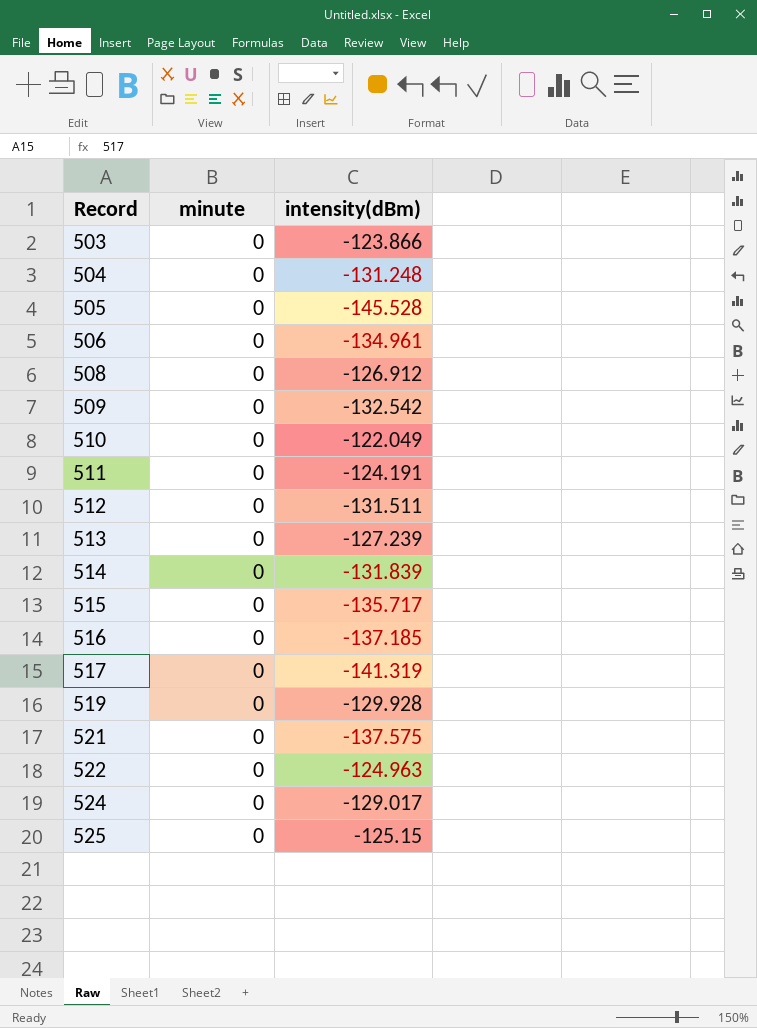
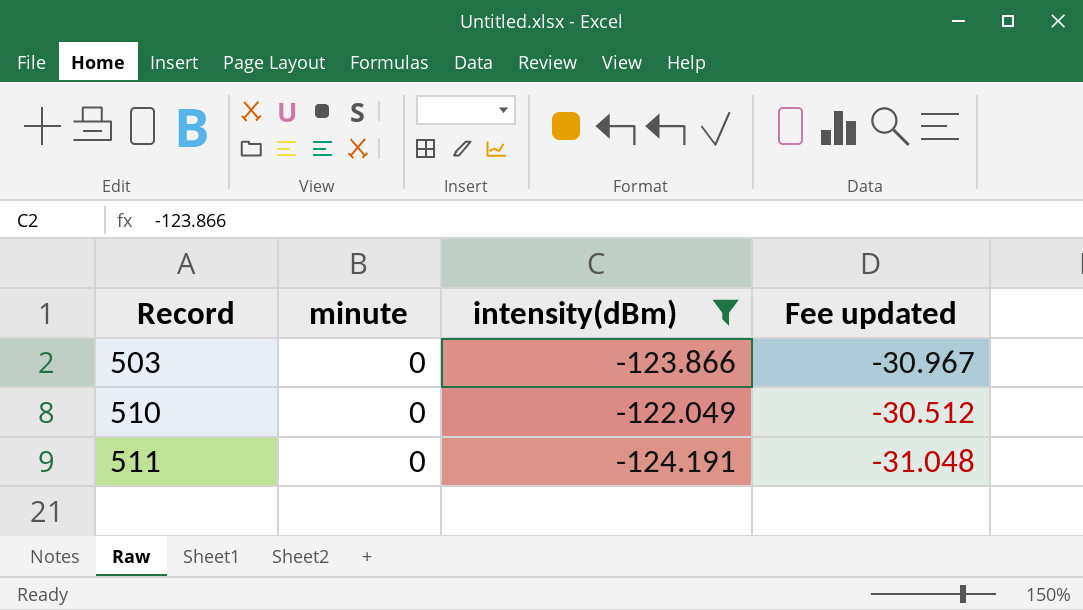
filter: none -> intensity(dBm) >= -124.191
column Fee updated | formula: none -> [intensity(dBm)] * 0.25

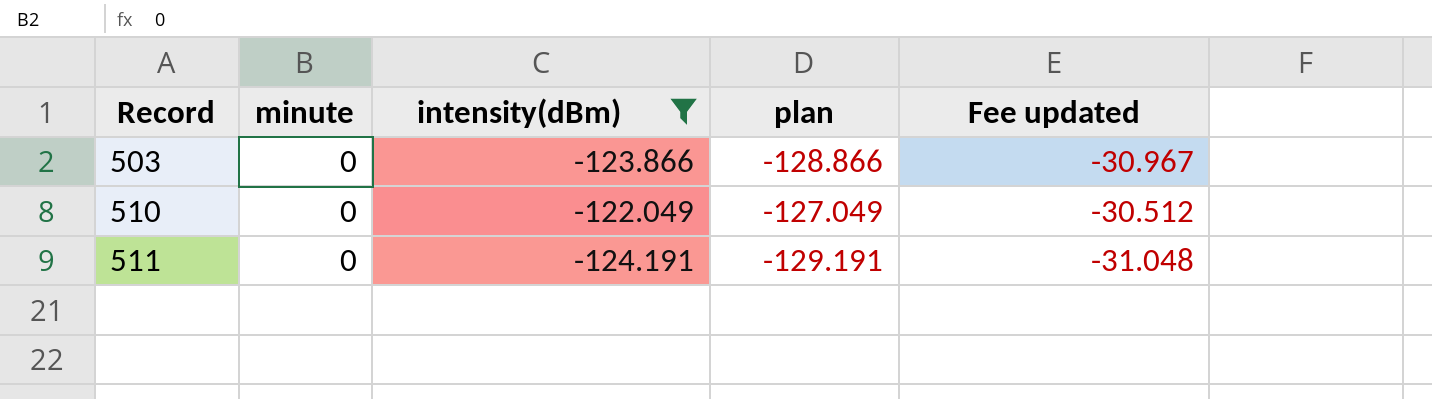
column plan | formula: none -> [intensity(dBm)] - 5

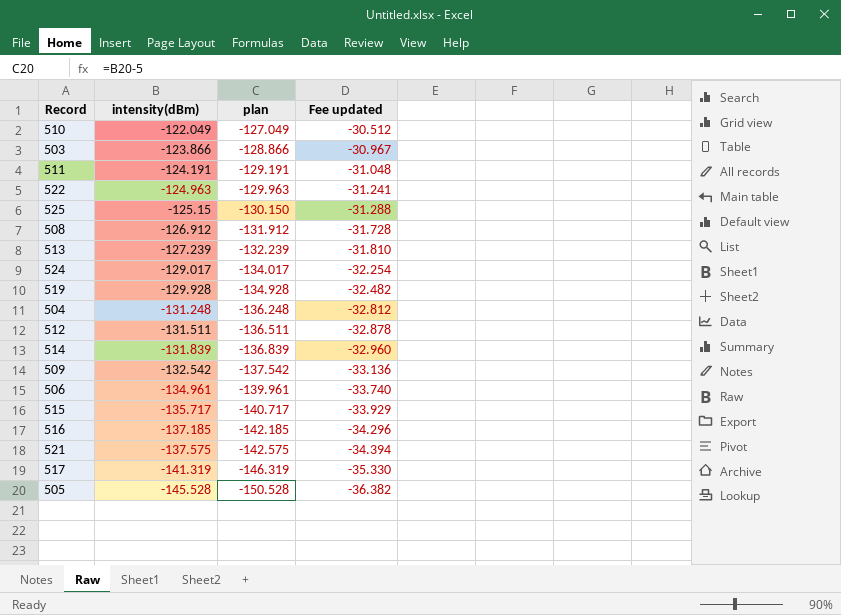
filter: intensity(dBm) >= -124.191 -> none
row order: Record ascending -> intensity(dBm) descending
column minute | position: 2 -> none

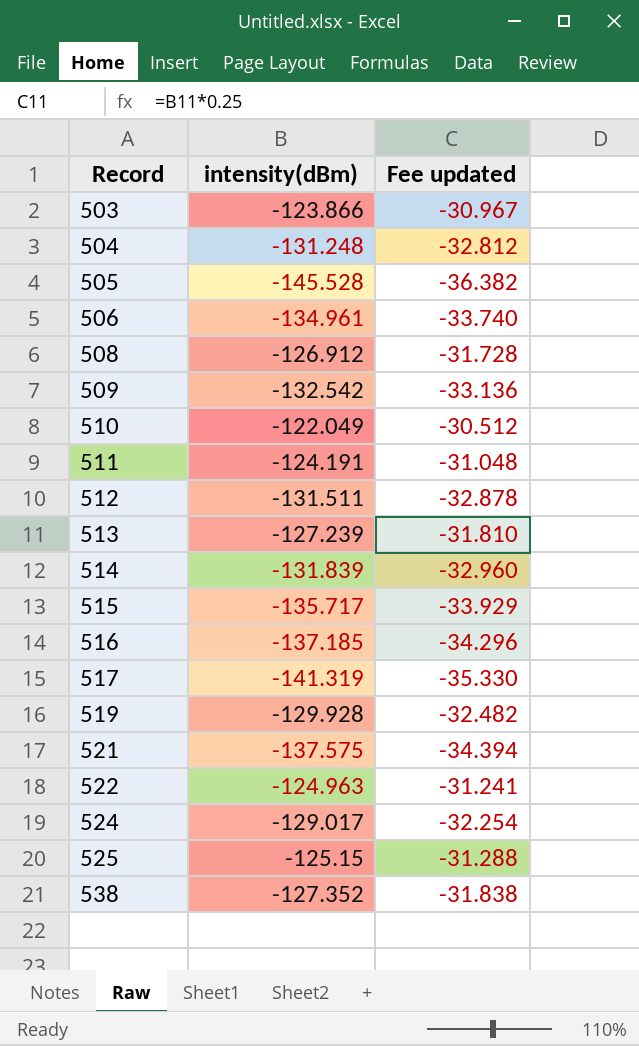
row order: intensity(dBm) descending -> Record ascending
column plan | formula: [intensity(dBm)] - 5 -> none
row 538: none -> -127.352 | -31.838

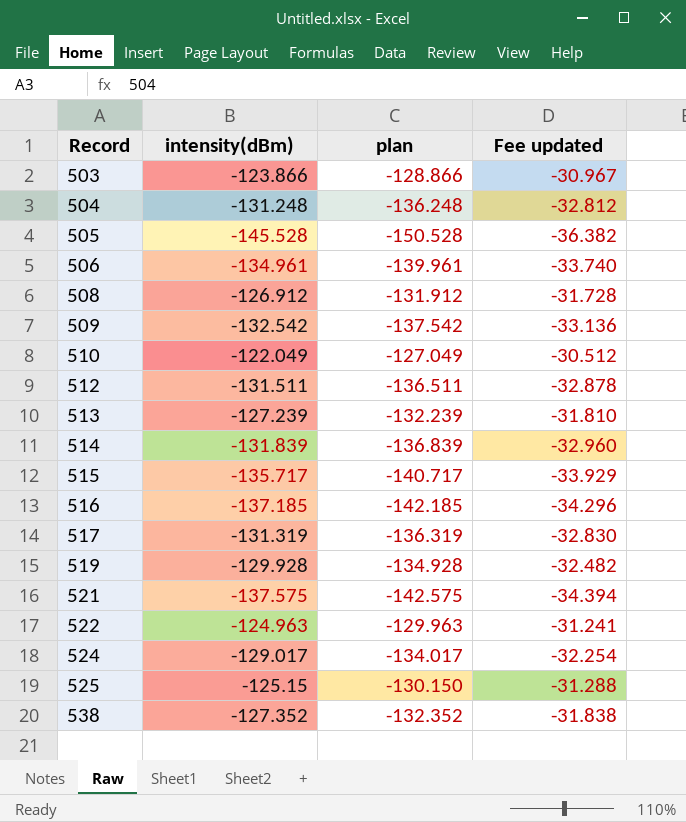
column plan | formula: none -> [intensity(dBm)] - 5
row 511: -124.191 | -31.048 -> none
517 | intensity(dBm): -141.319 -> -131.319
517 | Fee updated: -35.330 -> -32.830

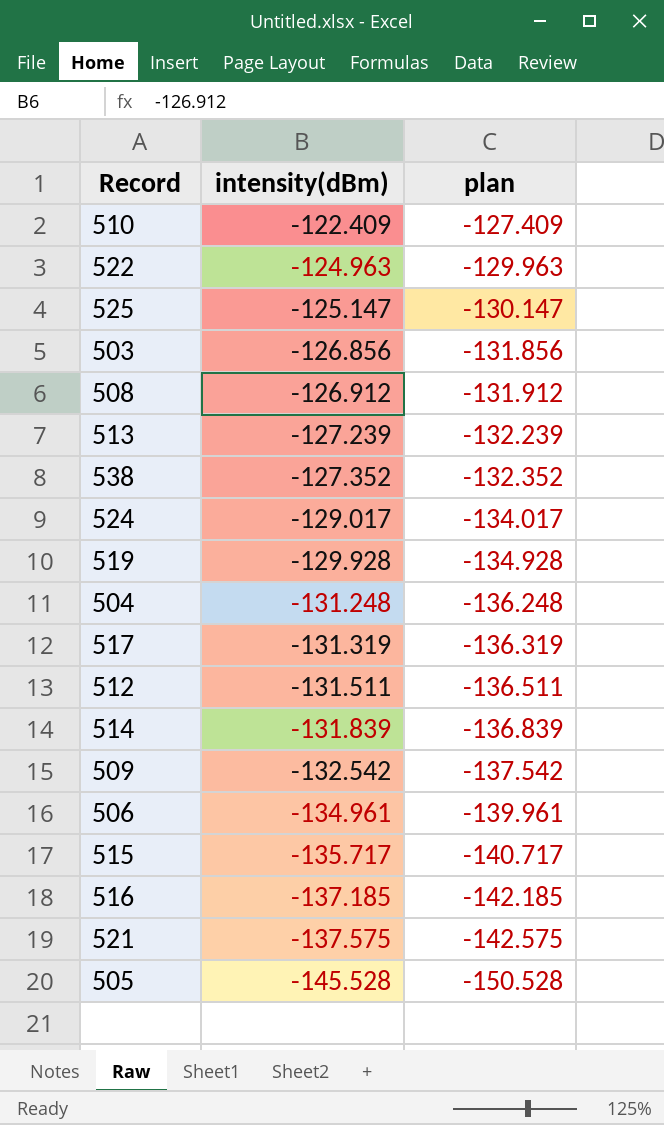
row order: Record ascending -> intensity(dBm) descending
column Fee updated | formula: [intensity(dBm)] * 0.25 -> none
510 | intensity(dBm): -122.049 -> -122.409
510 | plan: -127.049 -> -127.409
525 | intensity(dBm): -125.15 -> -125.147
525 | plan: -130.150 -> -130.147
503 | intensity(dBm): -123.866 -> -126.856
503 | plan: -128.866 -> -131.856

